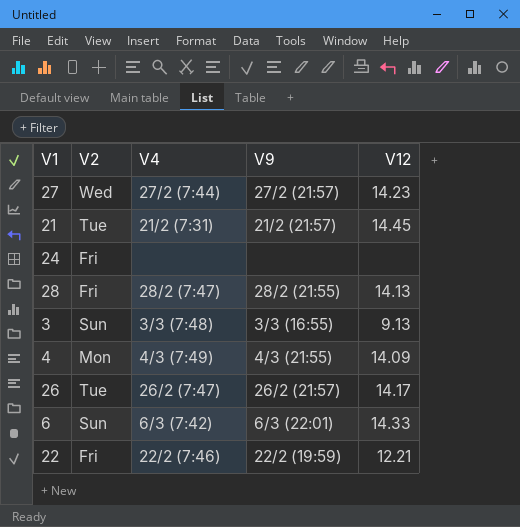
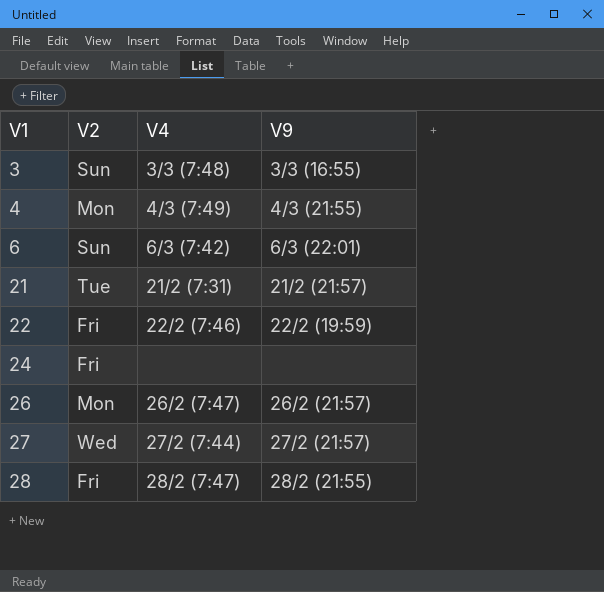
row order: none -> V1 ascending
column V12 | position: 5 -> none
26 | V2: Tue -> Mon

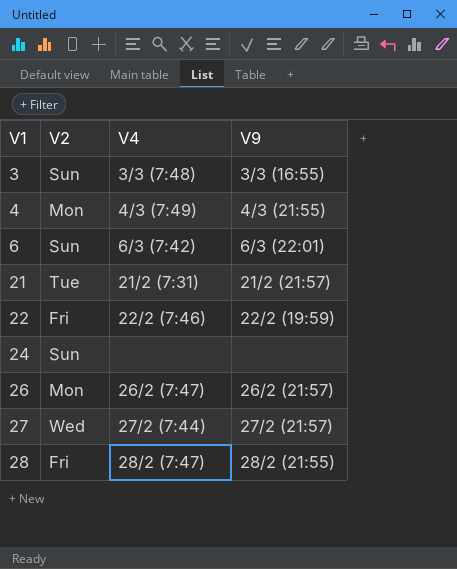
24 | V2: Fri -> Sun

